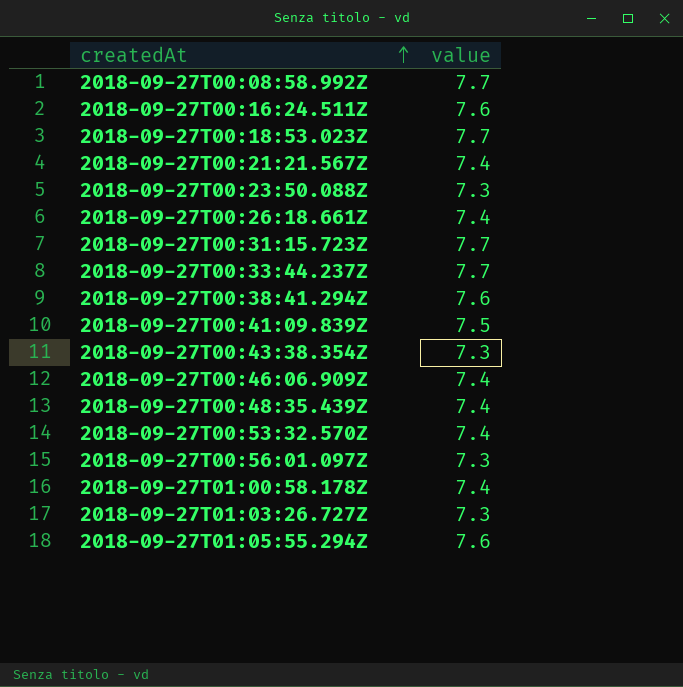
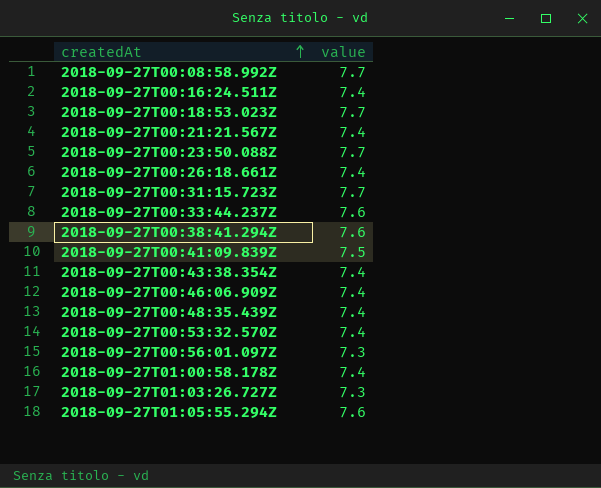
2018-09-27T00:16:24.511Z | value: 7.6 -> 7.4
2018-09-27T00:23:50.088Z | value: 7.3 -> 7.7
2018-09-27T00:33:44.237Z | value: 7.7 -> 7.6
2018-09-27T00:43:38.354Z | value: 7.3 -> 7.4

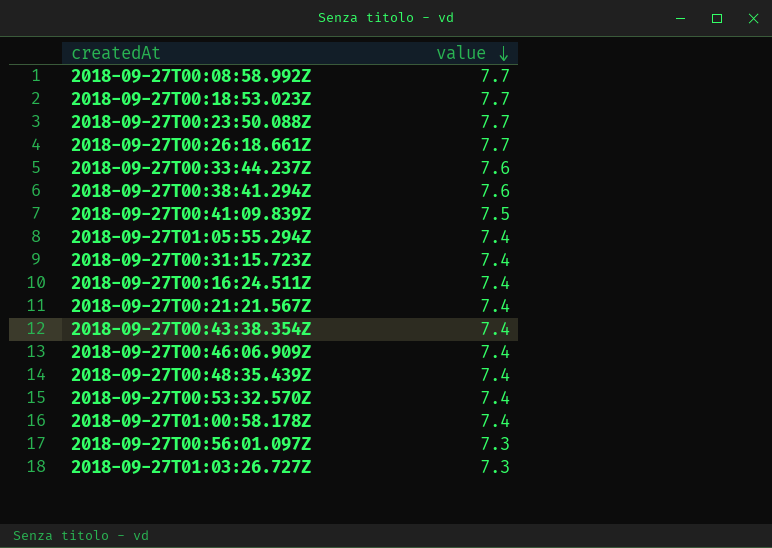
row order: createdAt ascending -> value descending
2018-09-27T00:26:18.661Z | value: 7.4 -> 7.7
2018-09-27T01:05:55.294Z | value: 7.6 -> 7.4
2018-09-27T00:31:15.723Z | value: 7.7 -> 7.4

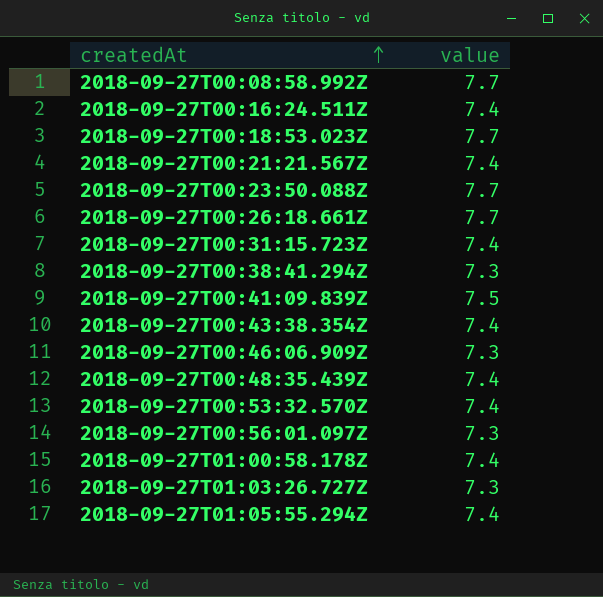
row order: value descending -> createdAt ascending
row 2018-09-27T00:33:44.237Z: 7.6 -> none
2018-09-27T00:38:41.294Z | value: 7.6 -> 7.3
2018-09-27T00:46:06.909Z | value: 7.4 -> 7.3

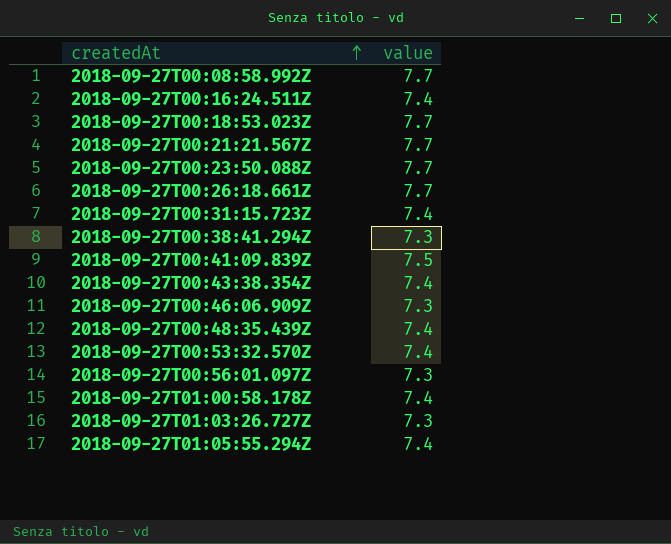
2018-09-27T00:21:21.567Z | value: 7.4 -> 7.7

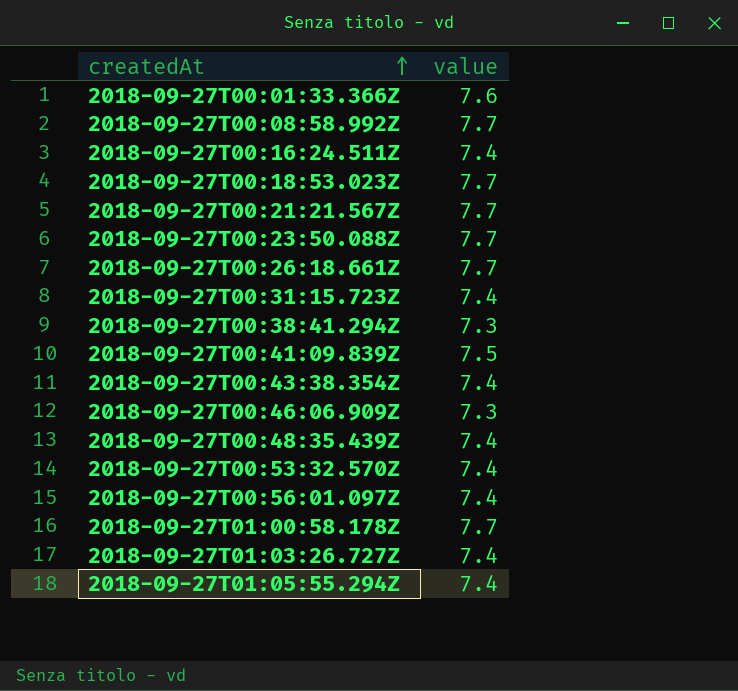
row 2018-09-27T00:01:33.366Z: none -> 7.6
2018-09-27T00:56:01.097Z | value: 7.3 -> 7.4
2018-09-27T01:00:58.178Z | value: 7.4 -> 7.7
2018-09-27T01:03:26.727Z | value: 7.3 -> 7.4

